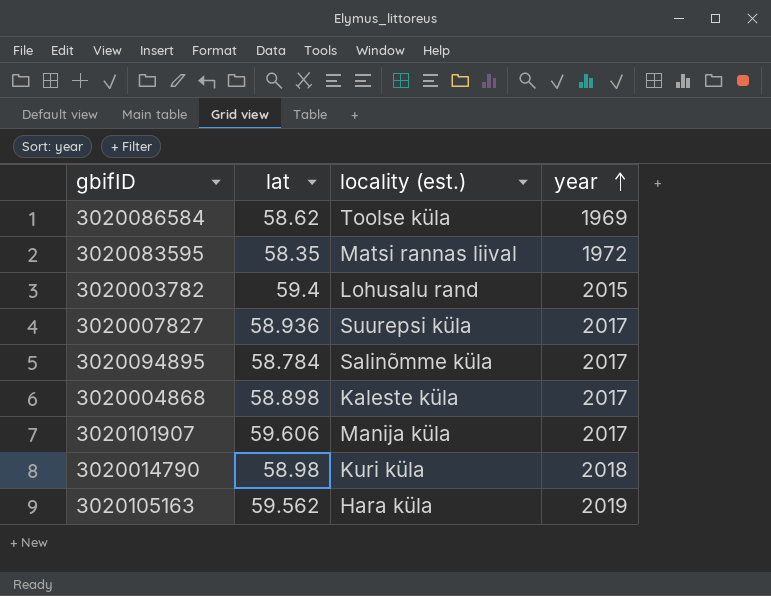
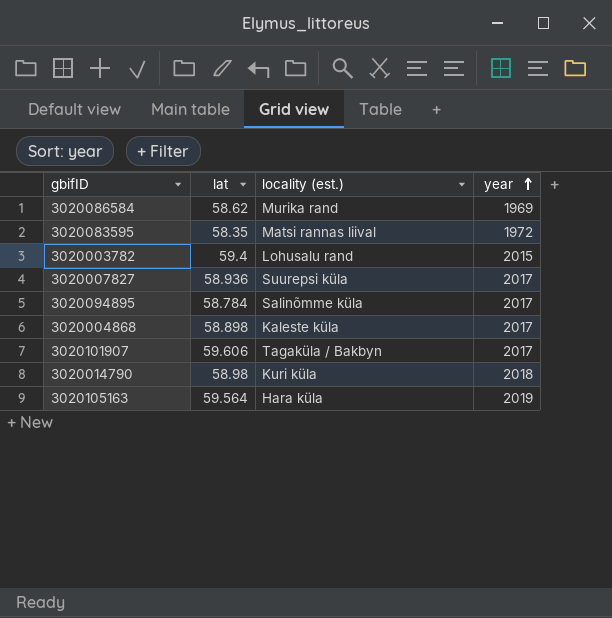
3020086584 | locality (est.): Toolse küla -> Murika rand
3020101907 | locality (est.): Manija küla -> Tagaküla / Bakbyn
3020105163 | lat: 59.562 -> 59.564

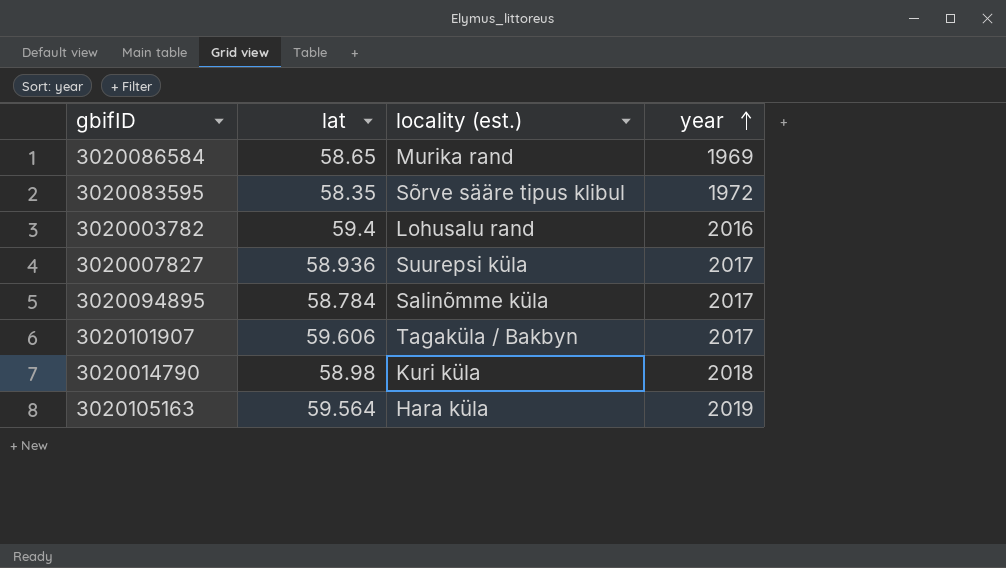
row 3020004868: 58.898 | Kaleste küla | 2017 -> none
3020086584 | lat: 58.62 -> 58.65
3020083595 | locality (est.): Matsi rannas liival -> Sõrve sääre tipus klibul
3020003782 | year: 2015 -> 2016

